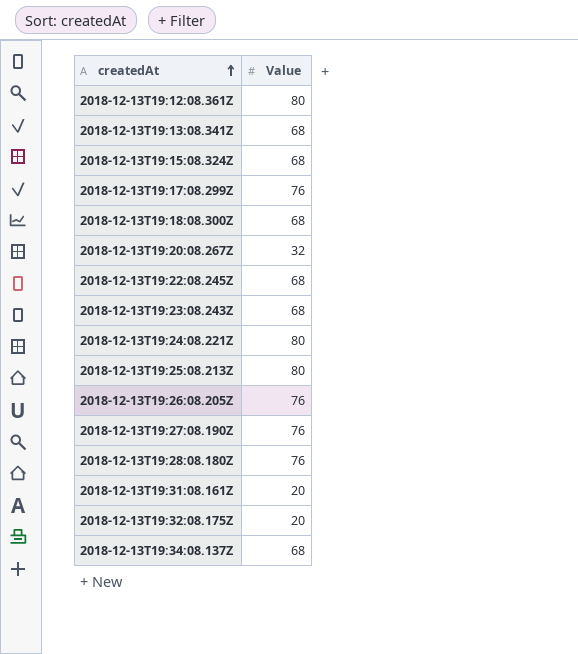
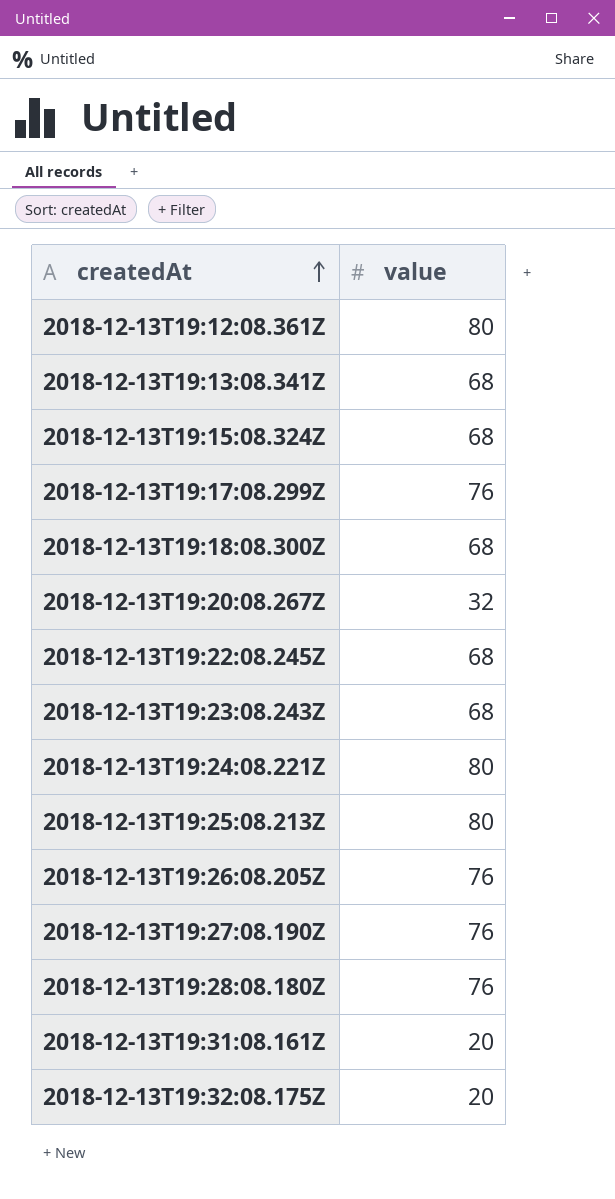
column name: Value -> value
row 2018-12-13T19:34:08.137Z: 68 -> none

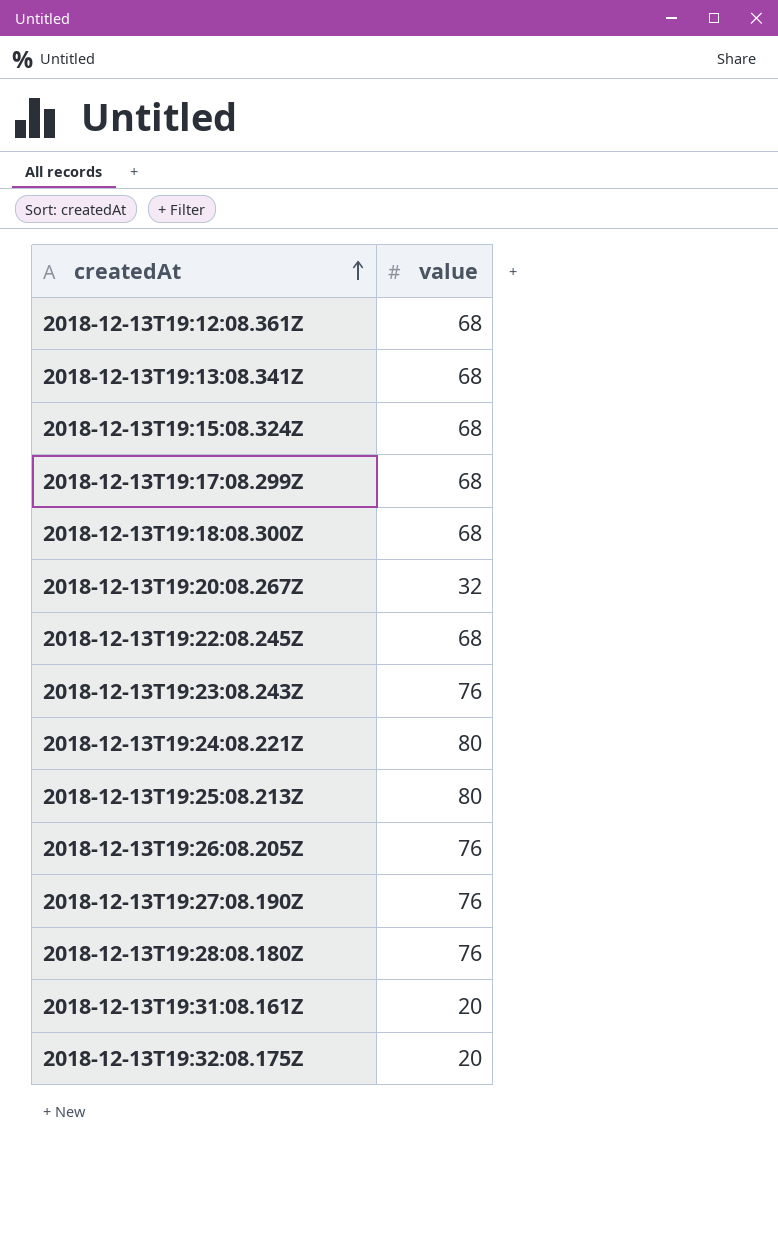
2018-12-13T19:12:08.361Z | value: 80 -> 68
2018-12-13T19:17:08.299Z | value: 76 -> 68
2018-12-13T19:23:08.243Z | value: 68 -> 76

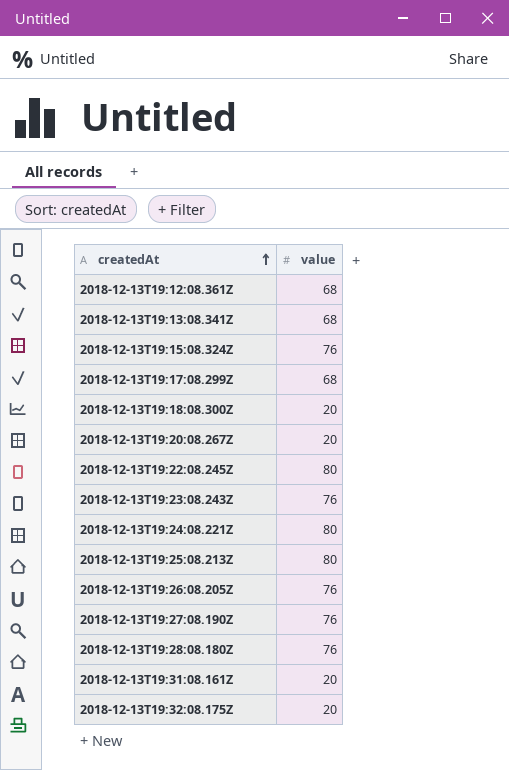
2018-12-13T19:15:08.324Z | value: 68 -> 76
2018-12-13T19:18:08.300Z | value: 68 -> 20
2018-12-13T19:20:08.267Z | value: 32 -> 20
2018-12-13T19:22:08.245Z | value: 68 -> 80

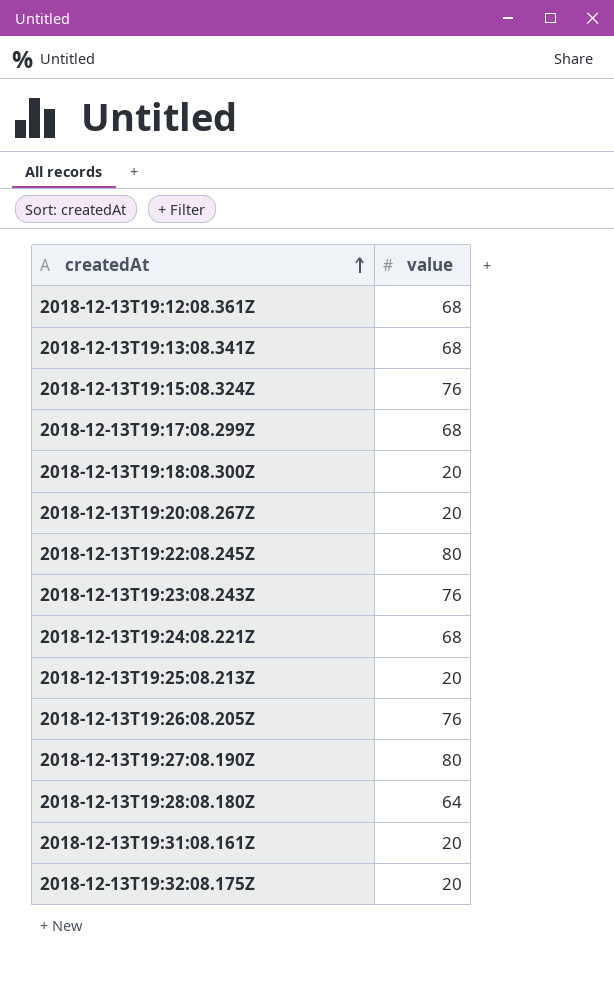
2018-12-13T19:24:08.221Z | value: 80 -> 68
2018-12-13T19:25:08.213Z | value: 80 -> 20
2018-12-13T19:27:08.190Z | value: 76 -> 80
2018-12-13T19:28:08.180Z | value: 76 -> 64

